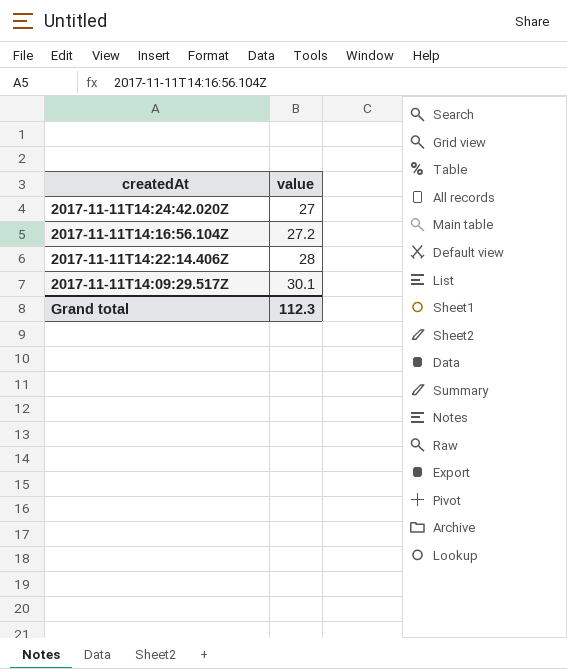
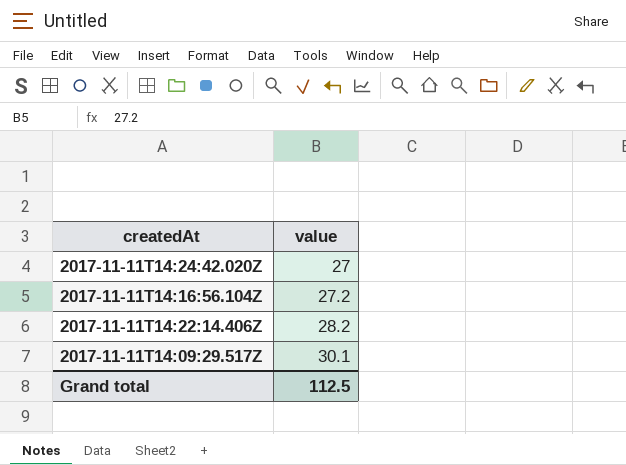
2017-11-11T14:22:14.406Z | value: 28 -> 28.2
Grand total | value: 112.3 -> 112.5

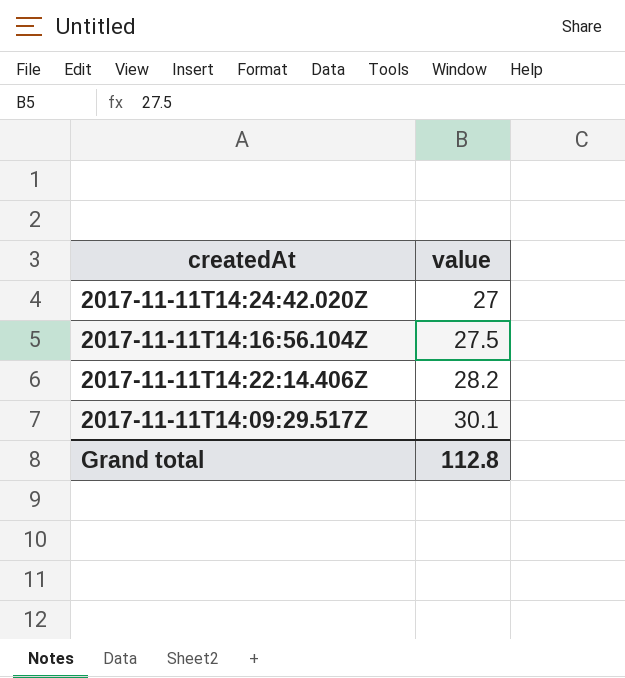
2017-11-11T14:16:56.104Z | value: 27.2 -> 27.5
Grand total | value: 112.5 -> 112.8

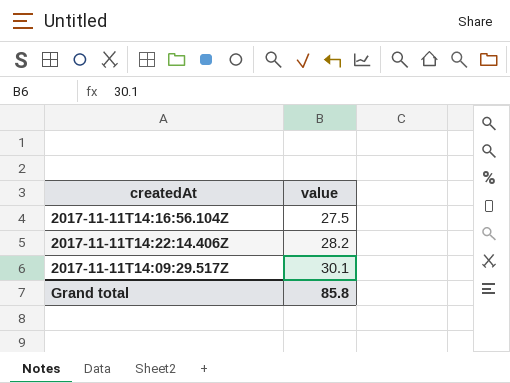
row 2017-11-11T14:24:42.020Z: 27 -> none
Grand total | value: 112.8 -> 85.8

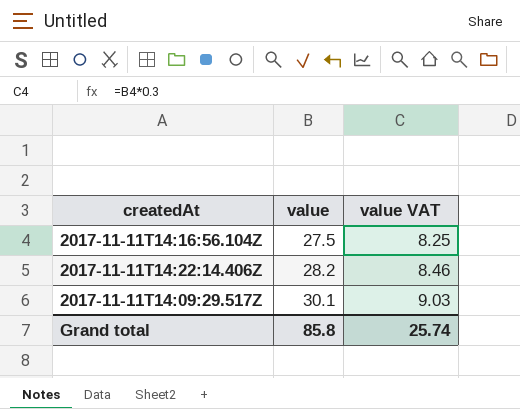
column value VAT | formula: none -> [value] * 0.3

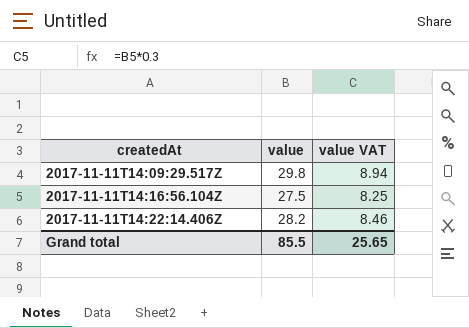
row order: value ascending -> createdAt ascending
2017-11-11T14:09:29.517Z | value: 30.1 -> 29.8
2017-11-11T14:09:29.517Z | value VAT: 9.03 -> 8.94
Grand total | value: 85.8 -> 85.5
Grand total | value VAT: 25.74 -> 25.65

